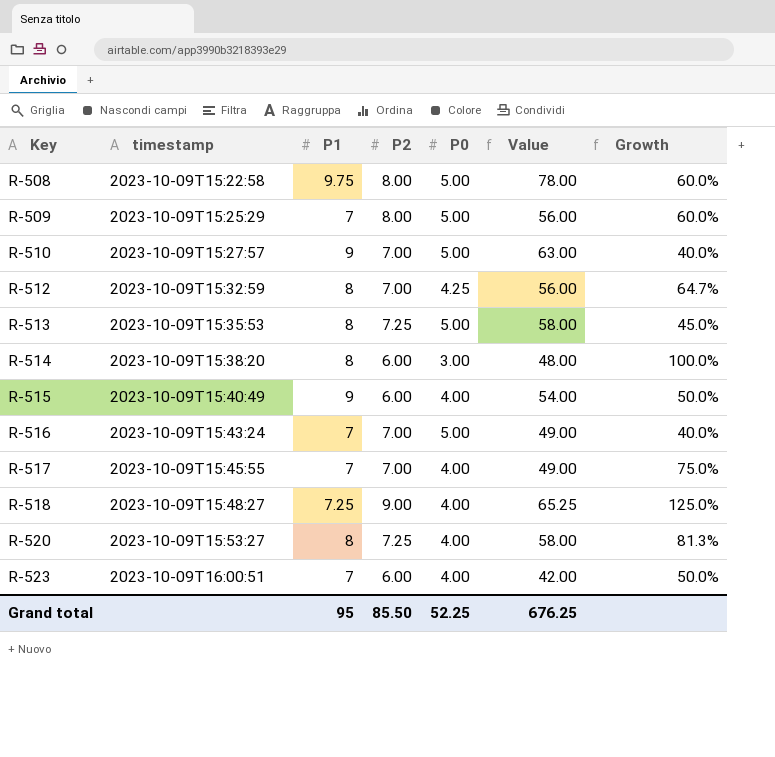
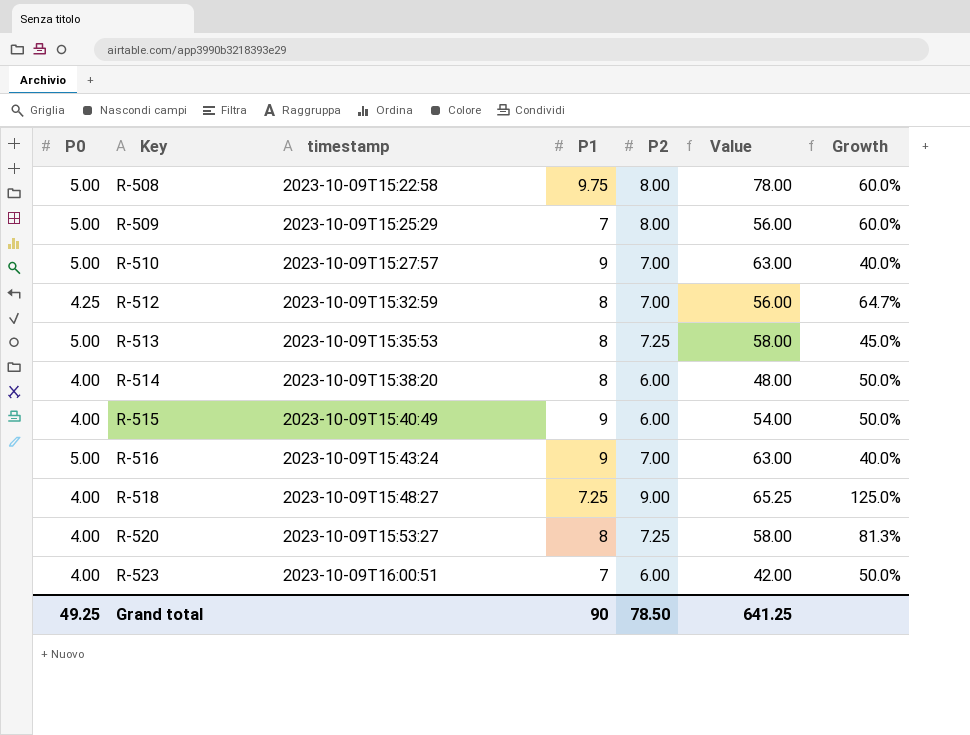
column P0 | position: 5 -> 1
row R-517: 2023-10-09T15:45:55 | 7 | 7.00 | 4.00 | 49.00 | 75.0% -> none
R-514 | P0: 3.00 -> 4.00
R-514 | Growth: 100.0% -> 50.0%
R-516 | P1: 7 -> 9
R-516 | Value: 49.00 -> 63.00
Grand total | P0: 52.25 -> 49.25
Grand total | P1: 95 -> 90
Grand total | P2: 85.50 -> 78.50
Grand total | Value: 676.25 -> 641.25

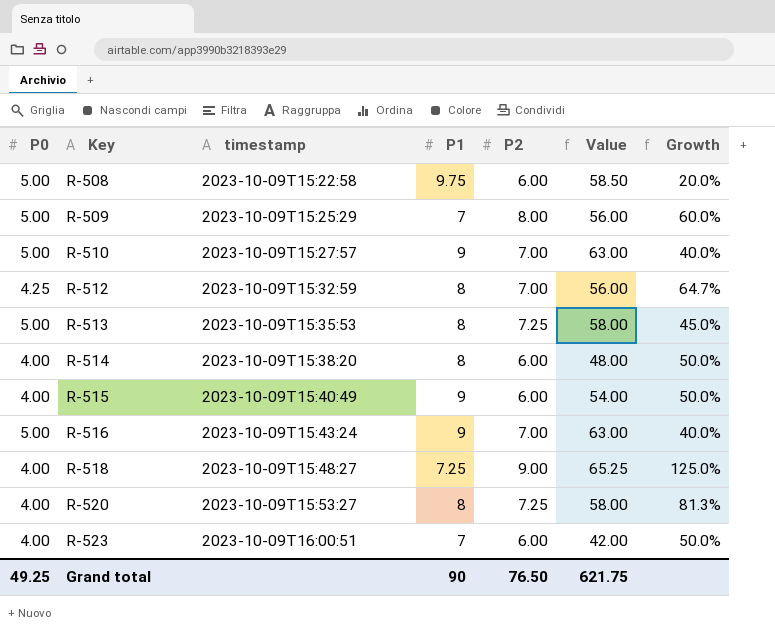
R-508 | P2: 8.00 -> 6.00
R-508 | Value: 78.00 -> 58.50
R-508 | Growth: 60.0% -> 20.0%
Grand total | P2: 78.50 -> 76.50
Grand total | Value: 641.25 -> 621.75

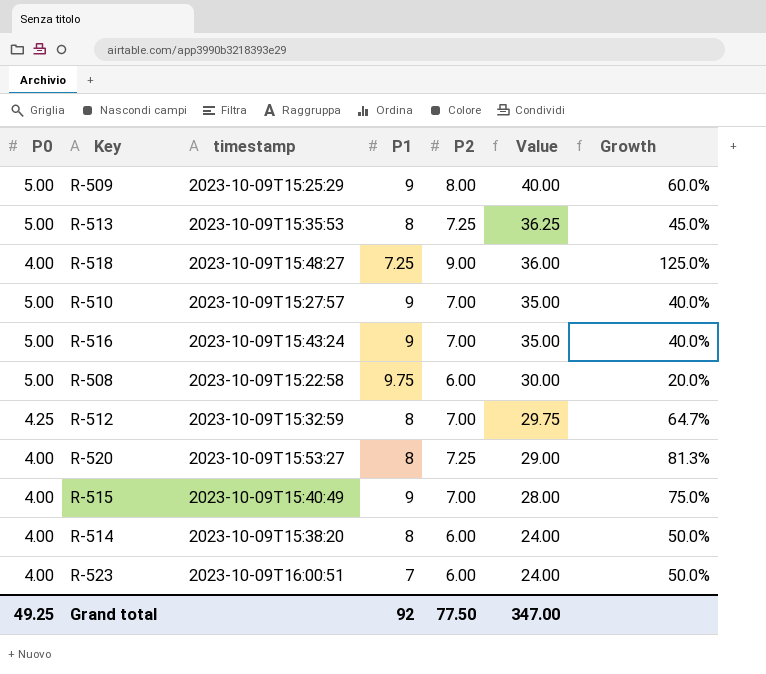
row order: Key ascending -> Value descending
column Value | formula: [P1] * [P2] -> [P0] * [P2]
R-509 | P1: 7 -> 9
R-515 | P2: 6.00 -> 7.00
R-515 | Growth: 50.0% -> 75.0%
Grand total | P1: 90 -> 92
Grand total | P2: 76.50 -> 77.50
Grand total | Value: 621.75 -> 347.00

